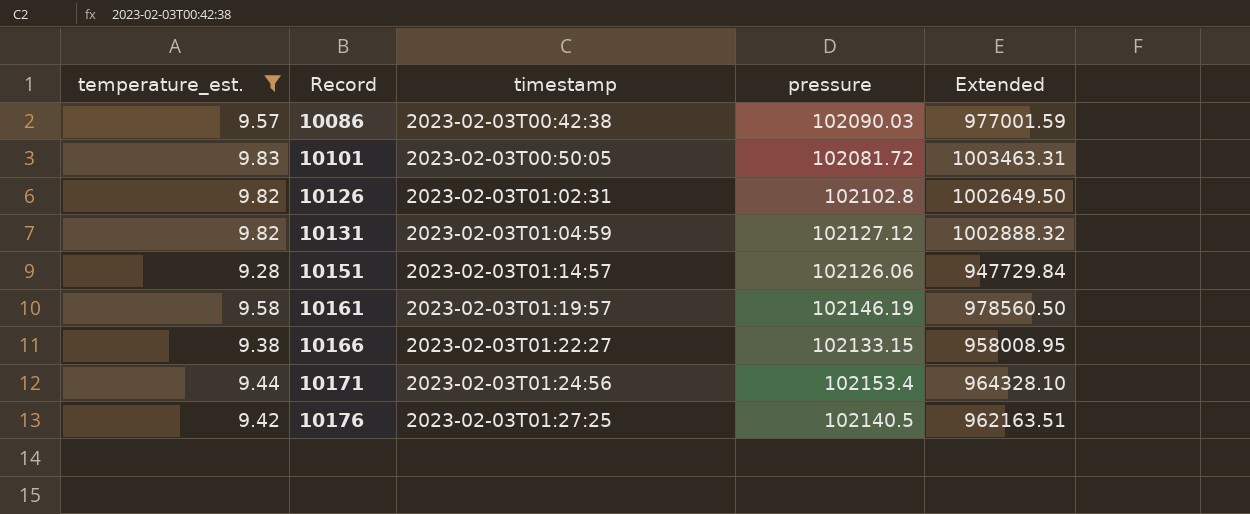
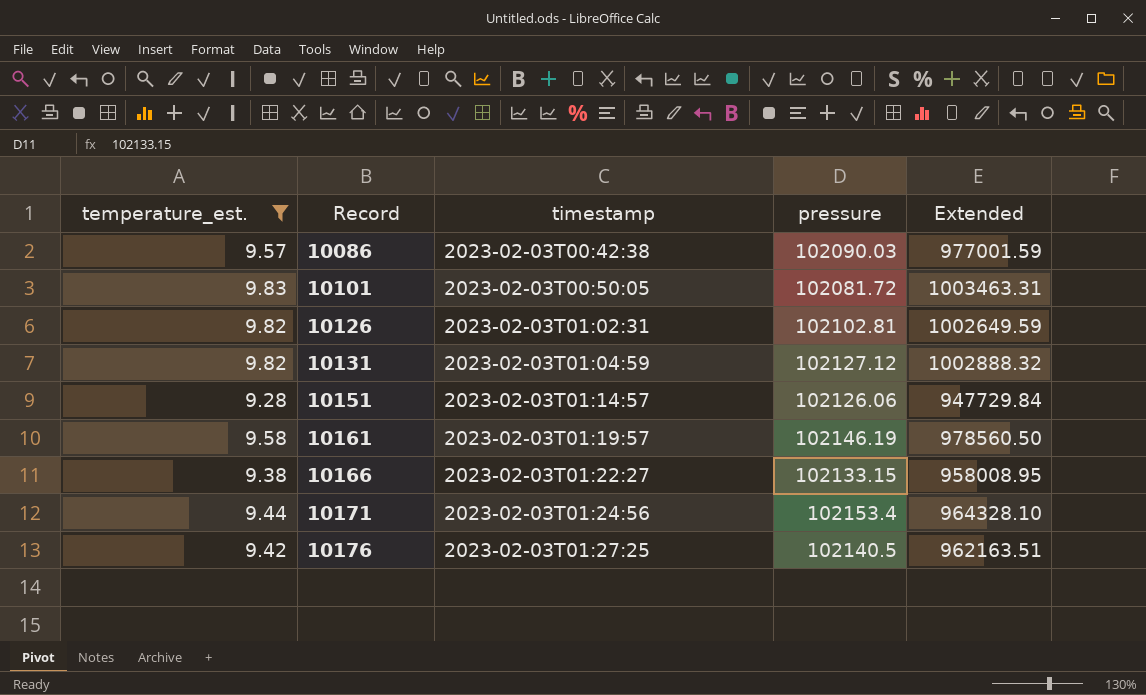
10126 | pressure: 102102.8 -> 102102.81
10126 | Extended: 1002649.50 -> 1002649.59

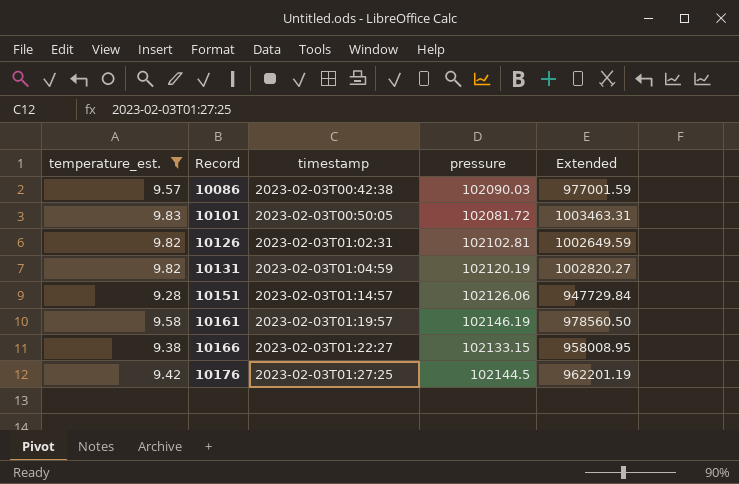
row 10171: 9.44 | 2023-02-03T01:24:56 | 102153.4 | 964328.10 -> none
10131 | pressure: 102127.12 -> 102120.19
10131 | Extended: 1002888.32 -> 1002820.27
10176 | pressure: 102140.5 -> 102144.5
10176 | Extended: 962163.51 -> 962201.19

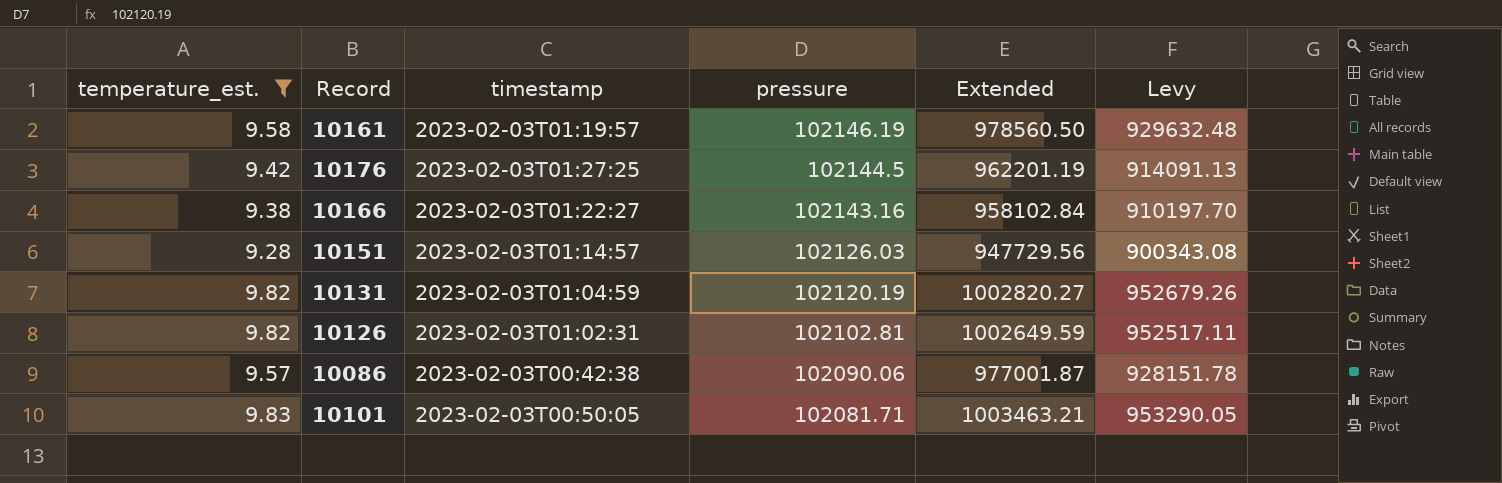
row order: Record ascending -> pressure descending
column Levy | formula: none -> [Extended] * 0.95
10166 | pressure: 102133.15 -> 102143.16
10166 | Extended: 958008.95 -> 958102.84
10151 | pressure: 102126.06 -> 102126.03
10151 | Extended: 947729.84 -> 947729.56
10086 | pressure: 102090.03 -> 102090.06
10086 | Extended: 977001.59 -> 977001.87
10101 | pressure: 102081.72 -> 102081.71
10101 | Extended: 1003463.31 -> 1003463.21

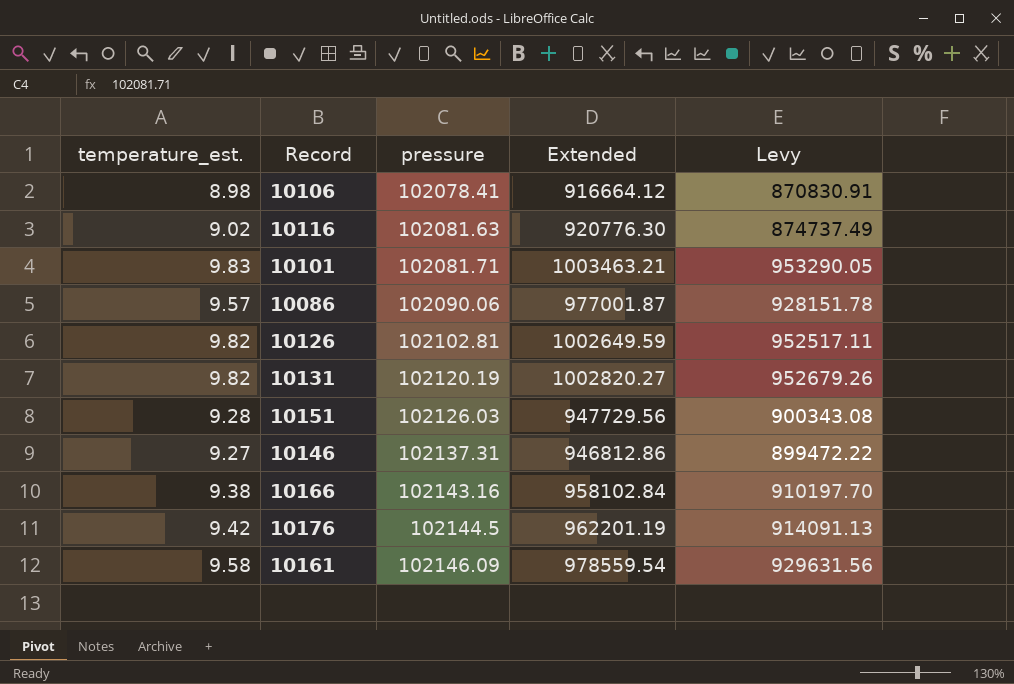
filter: temperature_est. >= 9.28 -> none
row order: pressure descending -> pressure ascending
column timestamp | position: 3 -> none
10161 | pressure: 102146.19 -> 102146.09
10161 | Extended: 978560.50 -> 978559.54
10161 | Levy: 929632.48 -> 929631.56

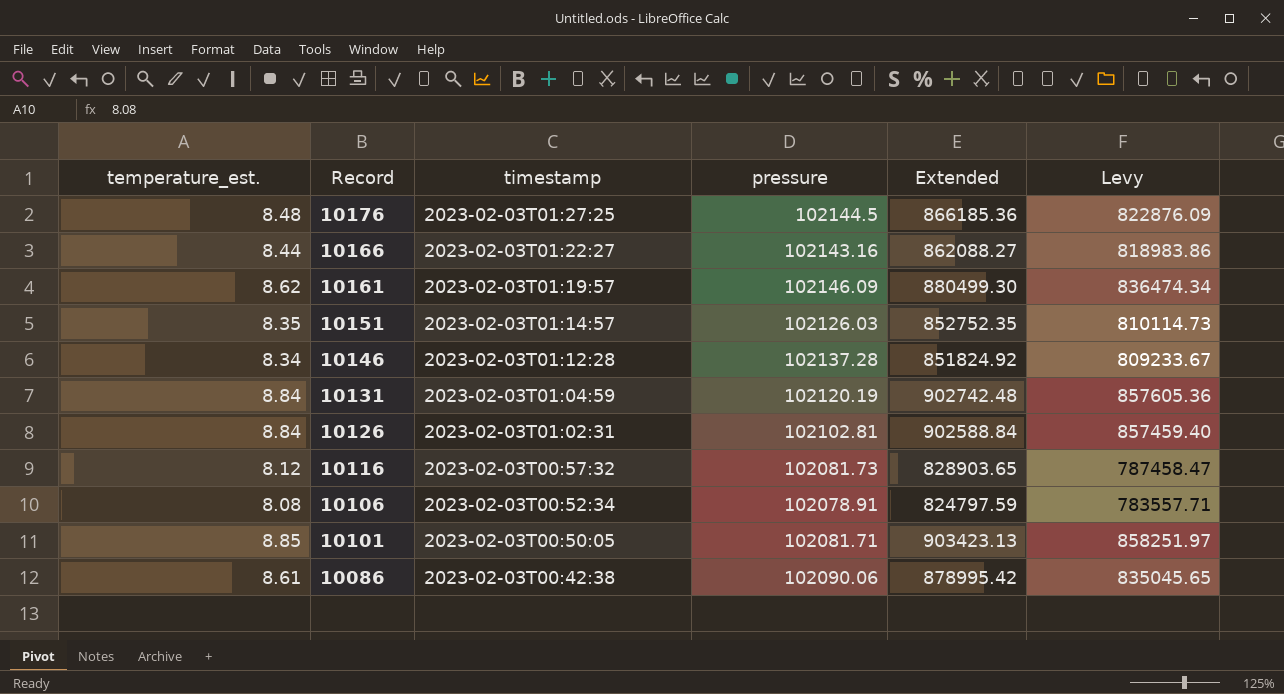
row order: pressure ascending -> Record descending
column timestamp | position: none -> 3
10176 | temperature_est.: 9.42 -> 8.48
10176 | Extended: 962201.19 -> 866185.36
10176 | Levy: 914091.13 -> 822876.09
10166 | temperature_est.: 9.38 -> 8.44
10166 | Extended: 958102.84 -> 862088.27
10166 | Levy: 910197.70 -> 818983.86
10161 | temperature_est.: 9.58 -> 8.62
10161 | Extended: 978559.54 -> 880499.30
10161 | Levy: 929631.56 -> 836474.34
10151 | temperature_est.: 9.28 -> 8.35
10151 | Extended: 947729.56 -> 852752.35
10151 | Levy: 900343.08 -> 810114.73
10146 | temperature_est.: 9.27 -> 8.34
10146 | pressure: 102137.31 -> 102137.28
10146 | Extended: 946812.86 -> 851824.92
10146 | Levy: 899472.22 -> 809233.67
10131 | temperature_est.: 9.82 -> 8.84
10131 | Extended: 1002820.27 -> 902742.48
10131 | Levy: 952679.26 -> 857605.36
10126 | temperature_est.: 9.82 -> 8.84
10126 | Extended: 1002649.59 -> 902588.84
10126 | Levy: 952517.11 -> 857459.40
10116 | temperature_est.: 9.02 -> 8.12
10116 | pressure: 102081.63 -> 102081.73
10116 | Extended: 920776.30 -> 828903.65
10116 | Levy: 874737.49 -> 787458.47
10106 | temperature_est.: 8.98 -> 8.08
10106 | pressure: 102078.41 -> 102078.91
10106 | Extended: 916664.12 -> 824797.59
10106 | Levy: 870830.91 -> 783557.71
10101 | temperature_est.: 9.83 -> 8.85
10101 | Extended: 1003463.21 -> 903423.13
10101 | Levy: 953290.05 -> 858251.97
10086 | temperature_est.: 9.57 -> 8.61
10086 | Extended: 977001.87 -> 878995.42
10086 | Levy: 928151.78 -> 835045.65

